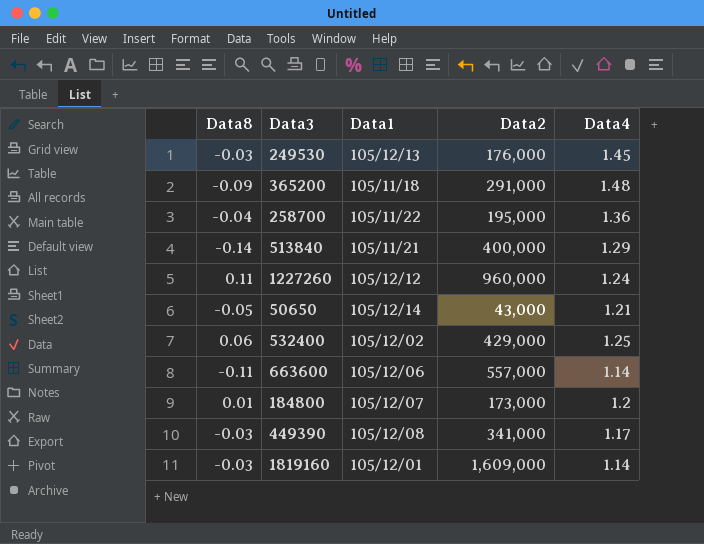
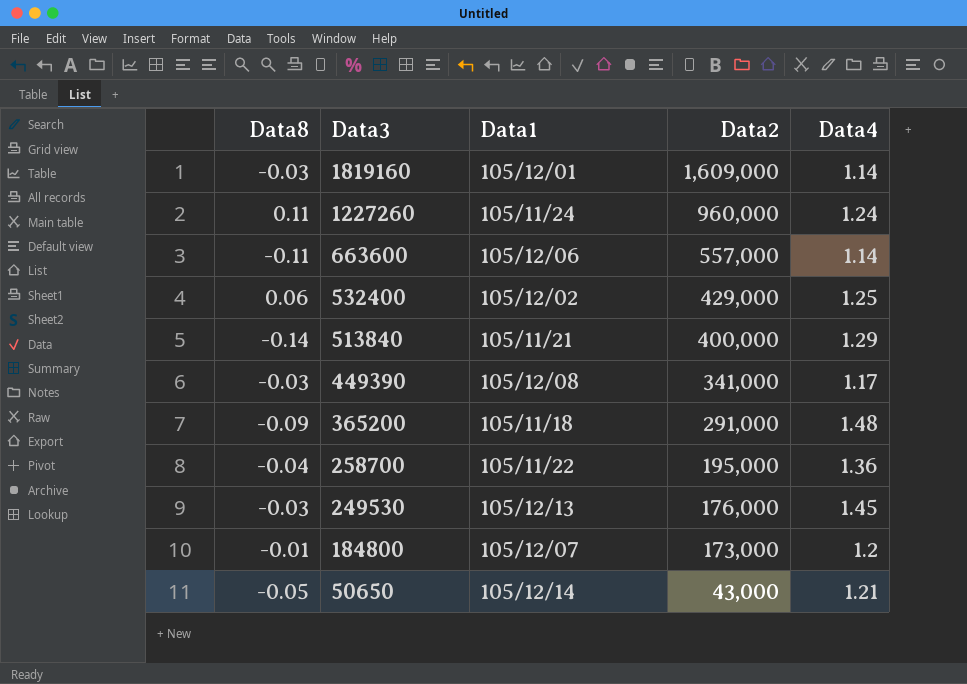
row order: none -> Data3 descending
1227260 | Data1: 105/12/12 -> 105/11/24
184800 | Data8: 0.01 -> -0.01

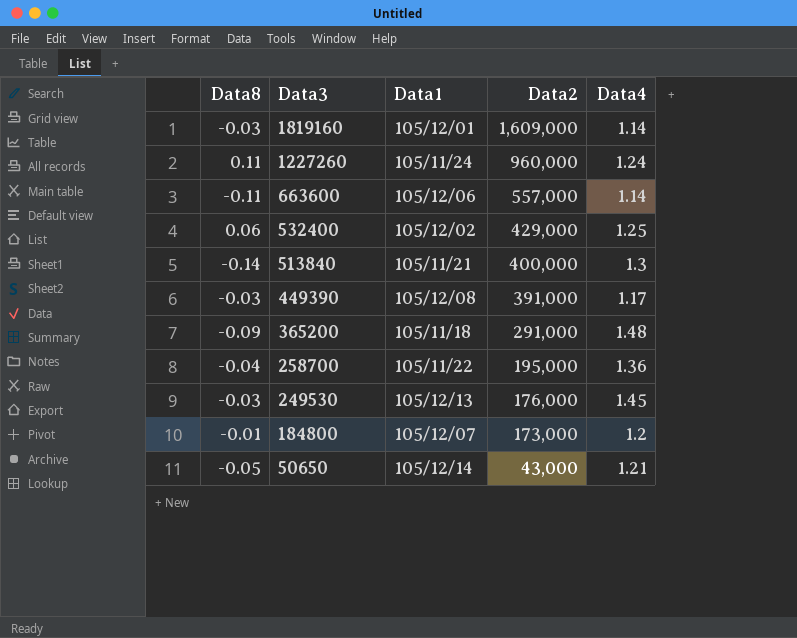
513840 | Data4: 1.29 -> 1.3
449390 | Data2: 341,000 -> 391,000

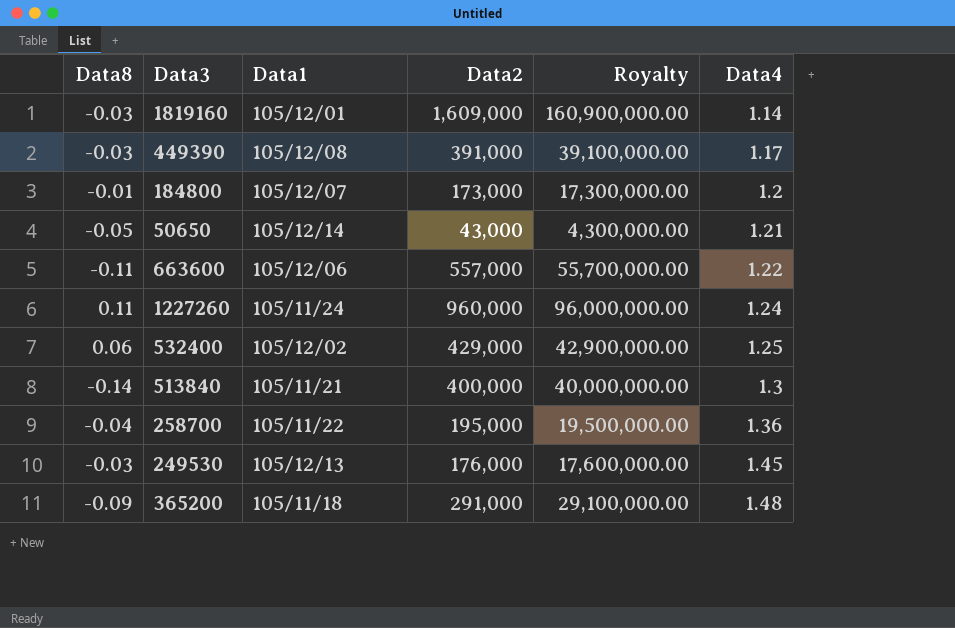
row order: Data3 descending -> Data4 ascending
column Royalty | formula: none -> [Data2] * 100
663600 | Data4: 1.14 -> 1.22

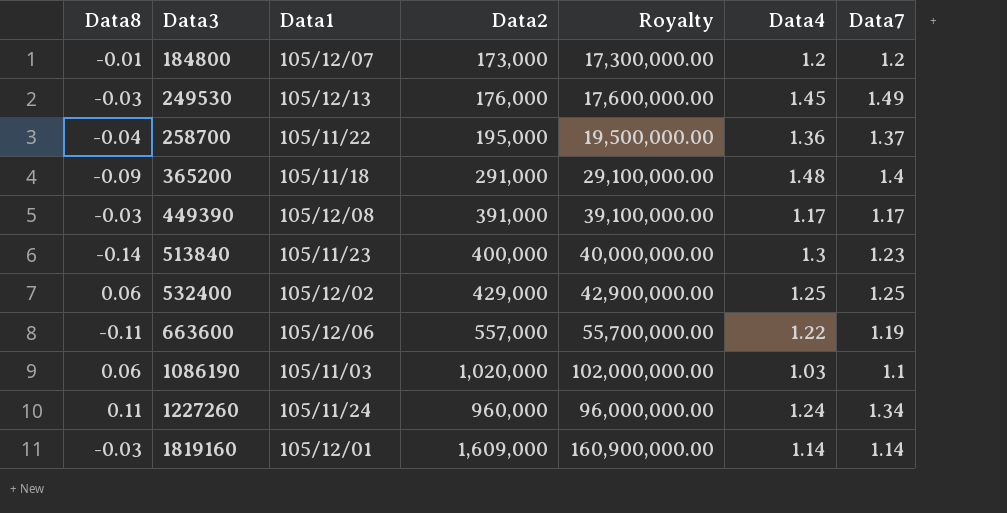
row order: Data4 ascending -> Data3 ascending
column Data7 | position: none -> 7
row 50650: -0.05 | 105/12/14 | 43,000 | 4,300,000.00 | 1.21 -> none
513840 | Data1: 105/11/21 -> 105/11/23
row 1086190: none -> 0.06 | 105/11/03 | 1,020,000 | 102,000,000.00 | 1.03 | 1.1

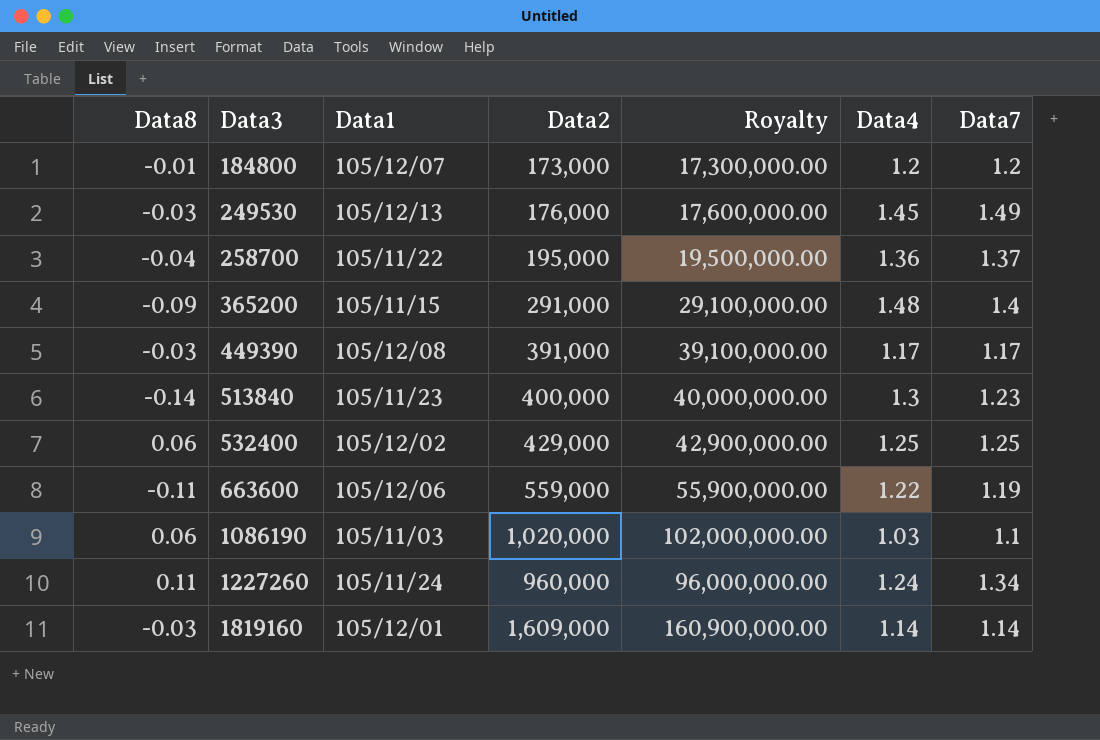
365200 | Data1: 105/11/18 -> 105/11/15
663600 | Data2: 557,000 -> 559,000
663600 | Royalty: 55,700,000.00 -> 55,900,000.00

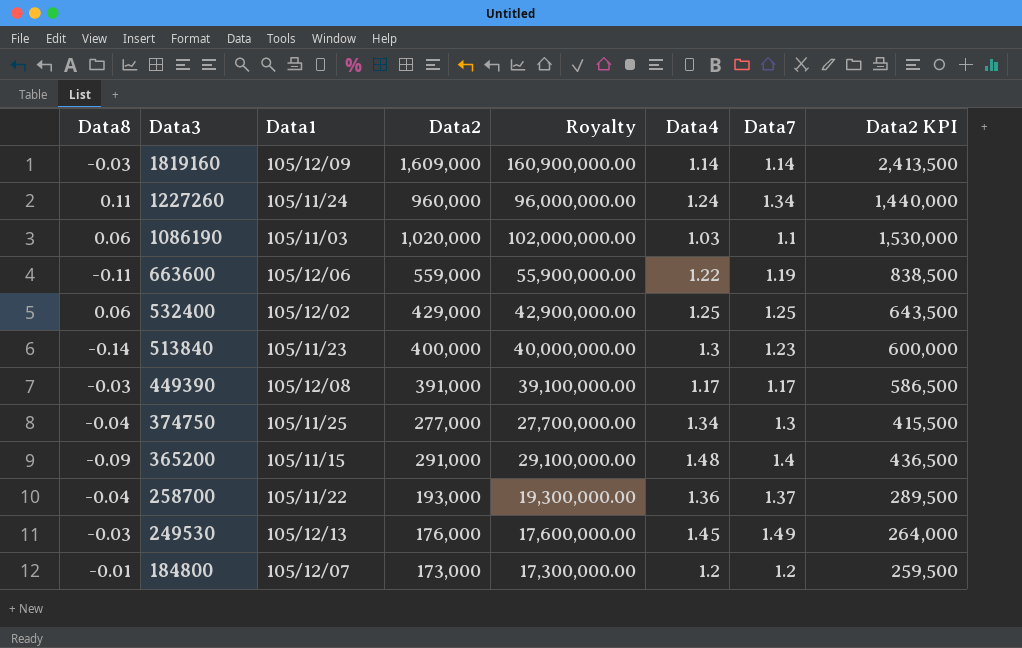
row order: Data3 ascending -> Data3 descending
column Data2 KPI | formula: none -> [Data2] * 1.5
1819160 | Data1: 105/12/01 -> 105/12/09
row 374750: none -> -0.04 | 105/11/25 | 277,000 | 27,700,000.00 | 1.34 | 1.3 | 415,500
258700 | Data2: 195,000 -> 193,000
258700 | Royalty: 19,500,000.00 -> 19,300,000.00

